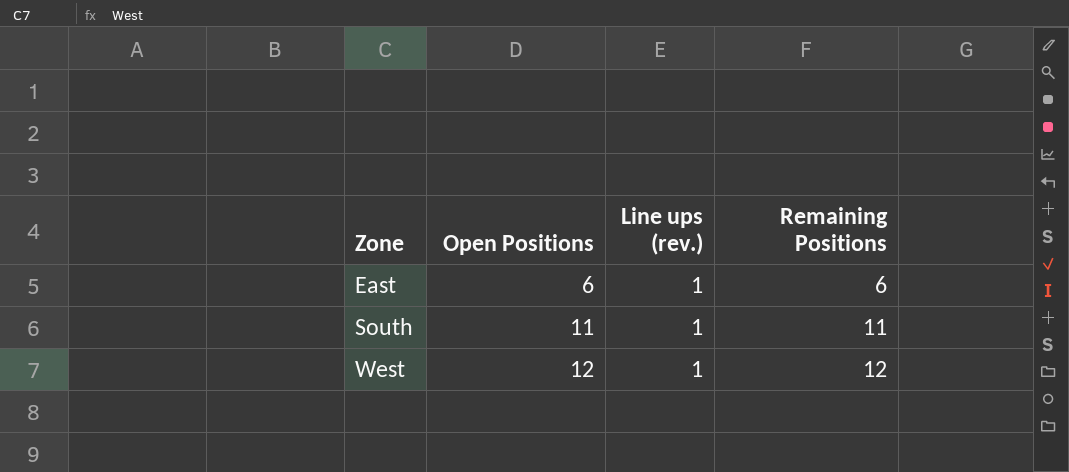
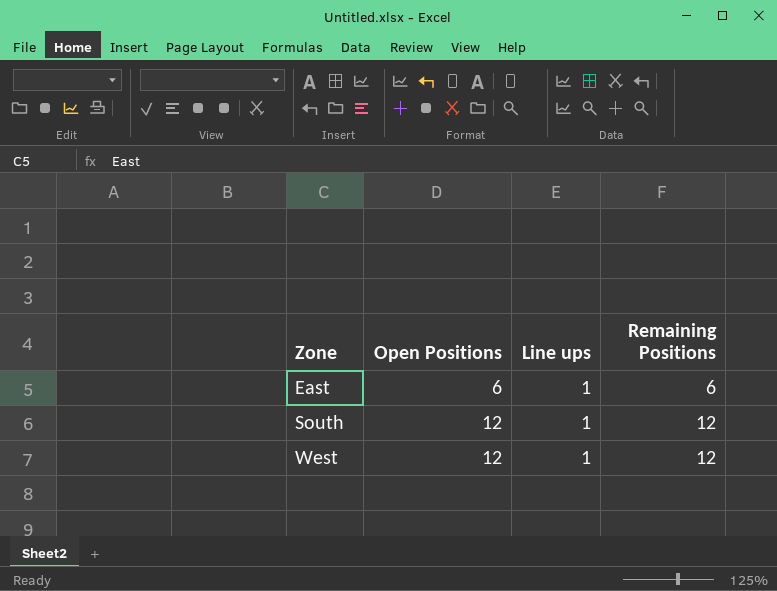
column name: Line ups (rev.) -> Line ups
South | Open Positions: 11 -> 12
South | Remaining Positions: 11 -> 12

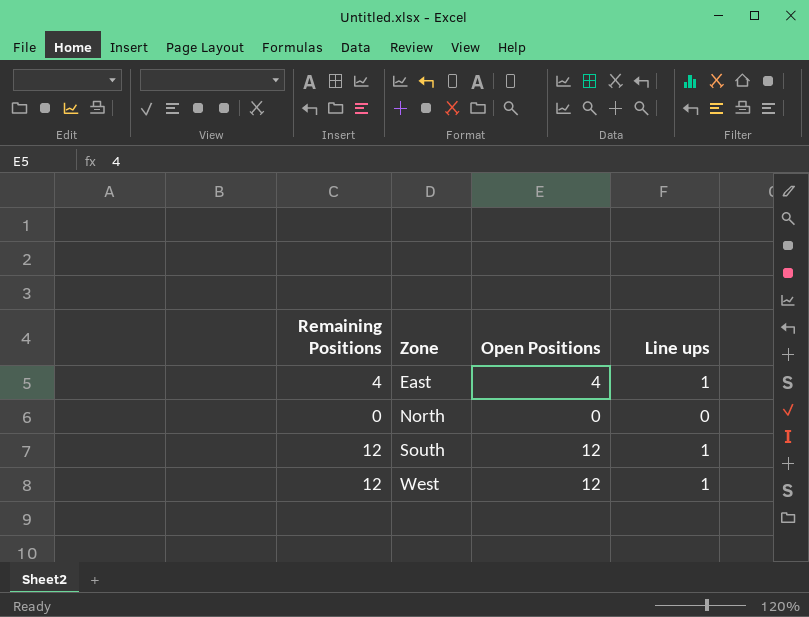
column Remaining Positions | position: 4 -> 1
East | Remaining Positions: 6 -> 4
East | Open Positions: 6 -> 4
row North: none -> 0 | 0 | 0

